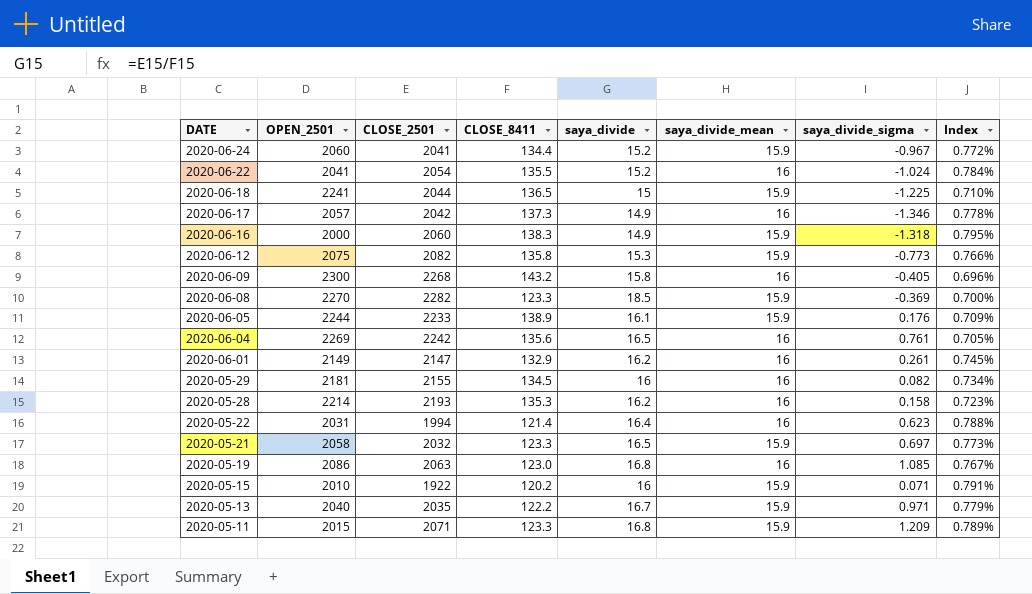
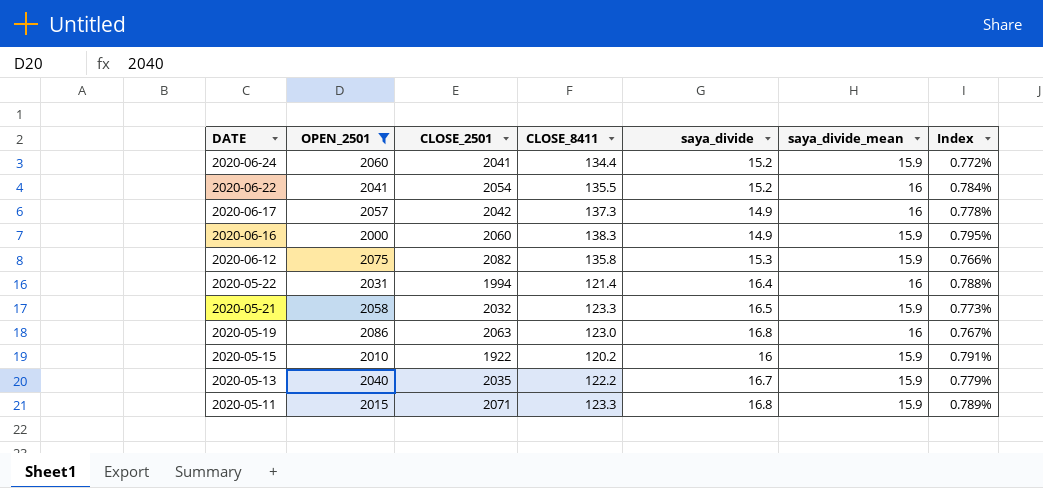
filter: none -> OPEN_2501 <= 2086
column saya_divide_sigma | position: 7 -> none

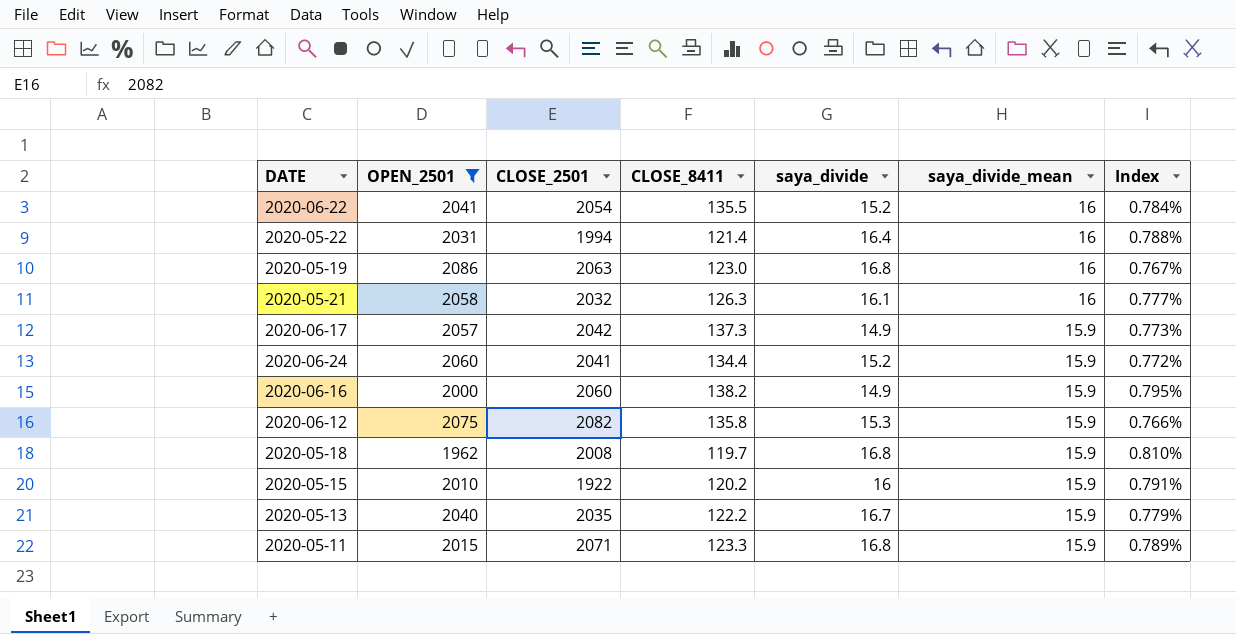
row order: DATE descending -> saya_divide_mean descending
2020-05-21 | CLOSE_8411: 123.3 -> 126.3
2020-05-21 | saya_divide: 16.5 -> 16.1
2020-05-21 | saya_divide_mean: 15.9 -> 16
2020-05-21 | Index: 0.773% -> 0.777%
2020-06-17 | saya_divide_mean: 16 -> 15.9
2020-06-17 | Index: 0.778% -> 0.773%
2020-06-16 | CLOSE_8411: 138.3 -> 138.2
row 2020-05-18: none -> 1962 | 2008 | 119.7 | 16.8 | 15.9 | 0.810%

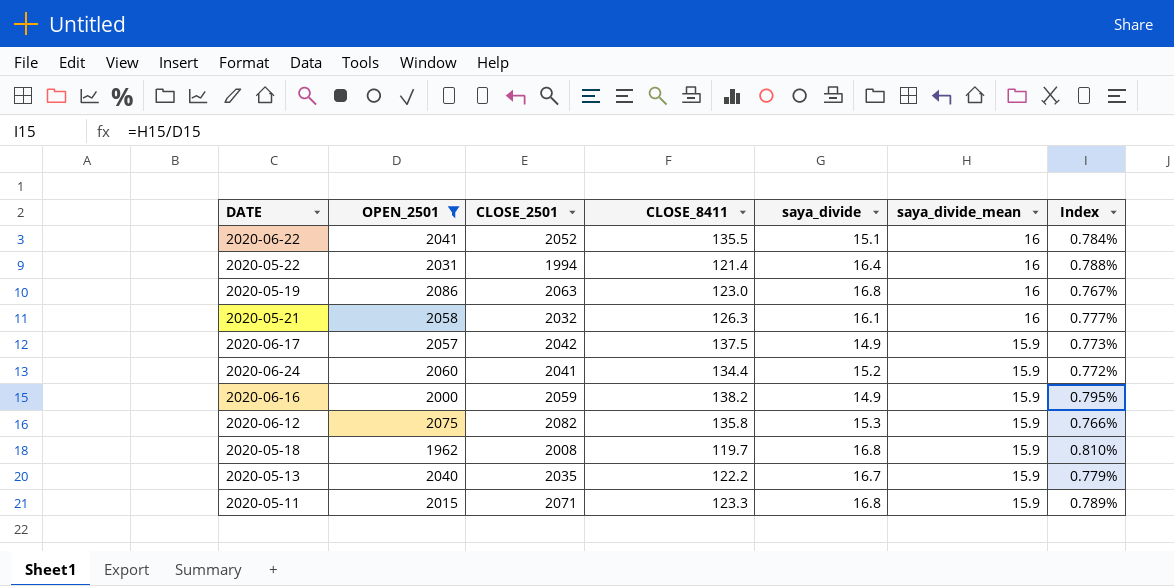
row 2020-05-15: 2010 | 1922 | 120.2 | 16 | 15.9 | 0.791% -> none
2020-06-22 | CLOSE_2501: 2054 -> 2052
2020-06-22 | saya_divide: 15.2 -> 15.1
2020-06-17 | CLOSE_8411: 137.3 -> 137.5
2020-06-16 | CLOSE_2501: 2060 -> 2059

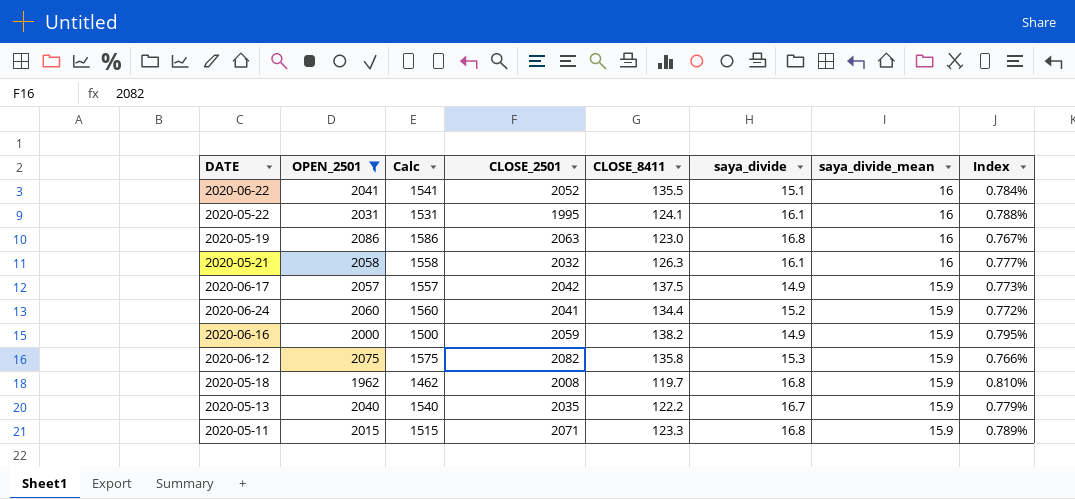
column Calc | formula: none -> [OPEN_2501] - 500
2020-05-22 | CLOSE_2501: 1994 -> 1995
2020-05-22 | CLOSE_8411: 121.4 -> 124.1
2020-05-22 | saya_divide: 16.4 -> 16.1

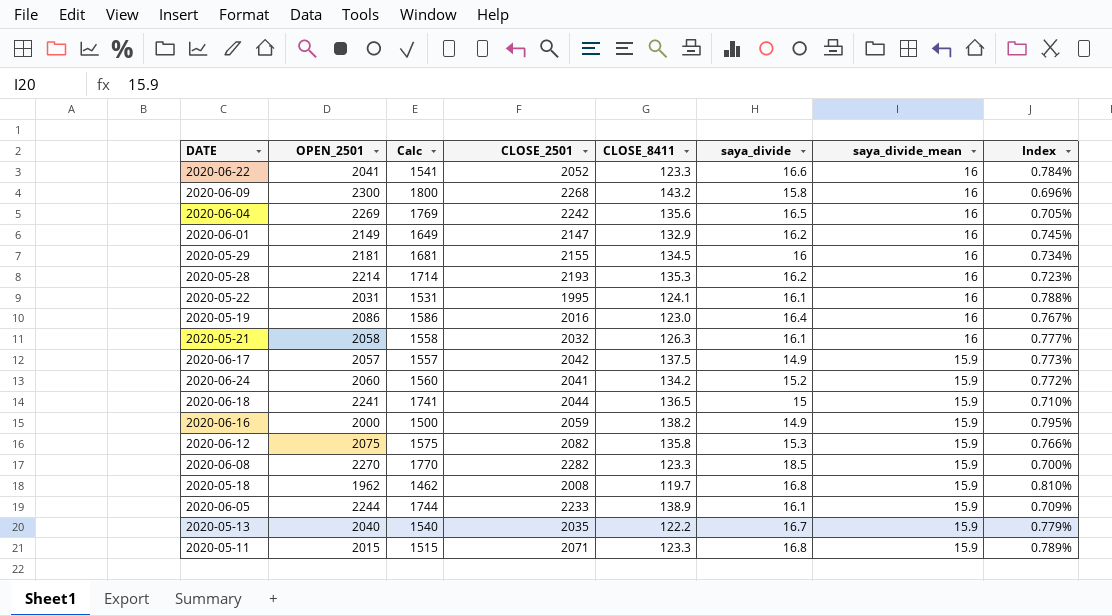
filter: OPEN_2501 <= 2086 -> none
2020-06-22 | CLOSE_8411: 135.5 -> 123.3
2020-06-22 | saya_divide: 15.1 -> 16.6
2020-05-19 | CLOSE_2501: 2063 -> 2016
2020-05-19 | saya_divide: 16.8 -> 16.4
2020-06-24 | CLOSE_8411: 134.4 -> 134.2

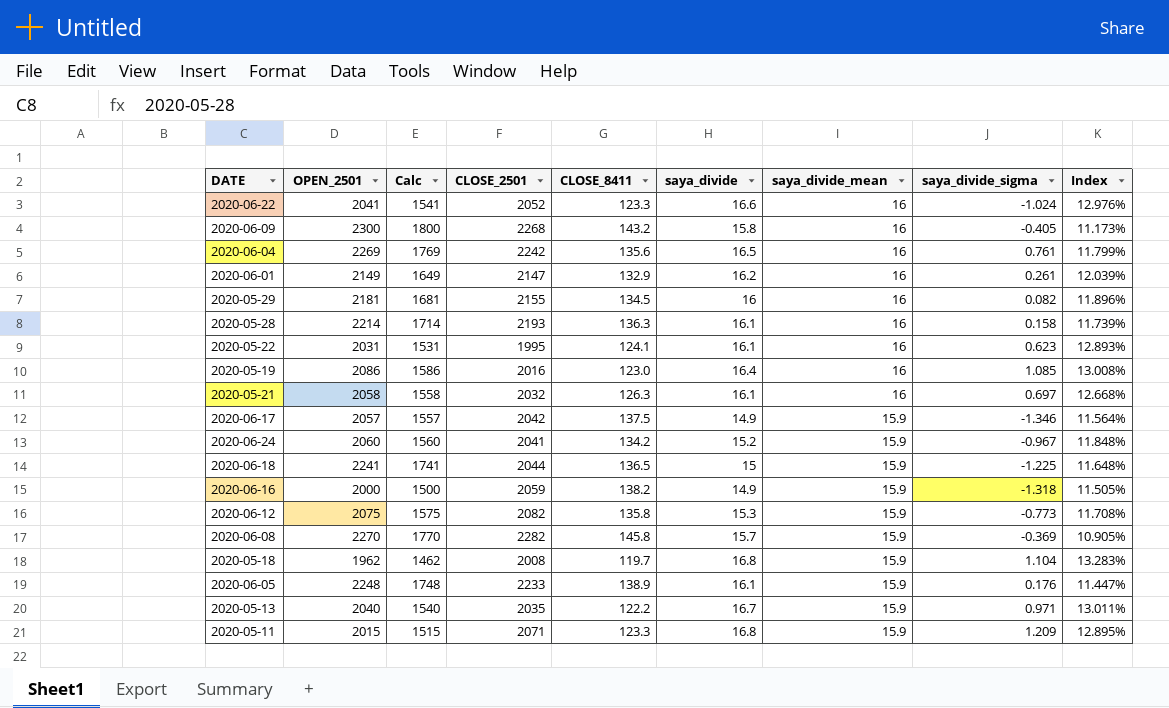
column saya_divide_sigma | position: none -> 8
column Index | formula: [saya_divide_mean] / [OPEN_2501] -> [saya_divide_mean] / [CLOSE_8411]
2020-05-28 | CLOSE_8411: 135.3 -> 136.3
2020-05-28 | saya_divide: 16.2 -> 16.1
2020-06-08 | CLOSE_8411: 123.3 -> 145.8
2020-06-08 | saya_divide: 18.5 -> 15.7
2020-06-05 | OPEN_2501: 2244 -> 2248
2020-06-05 | Calc: 1744 -> 1748

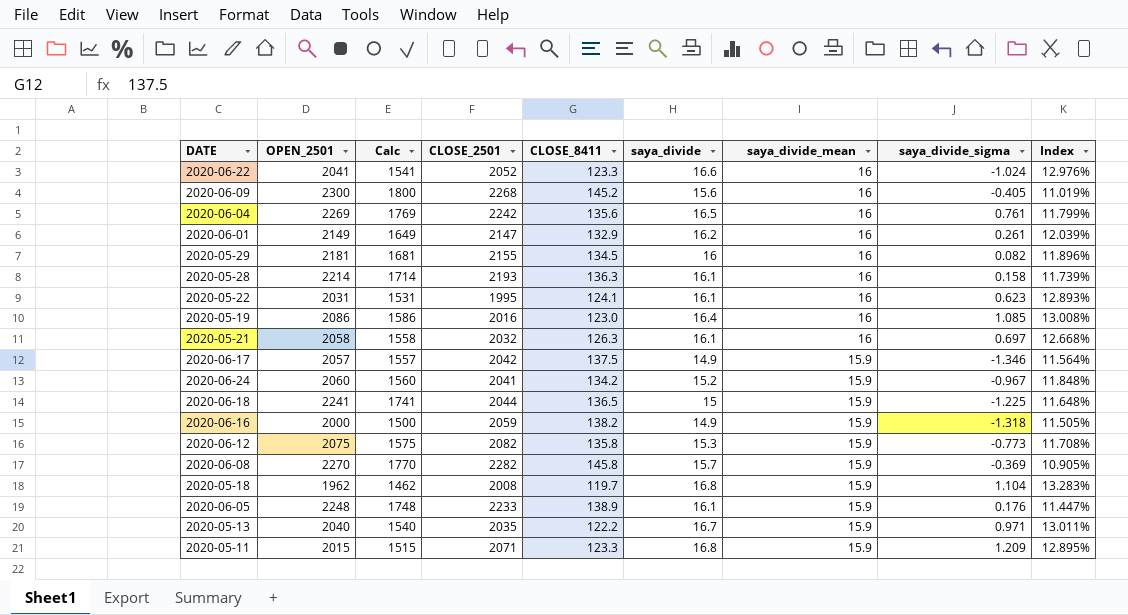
2020-06-09 | CLOSE_8411: 143.2 -> 145.2
2020-06-09 | saya_divide: 15.8 -> 15.6
2020-06-09 | Index: 11.173% -> 11.019%

